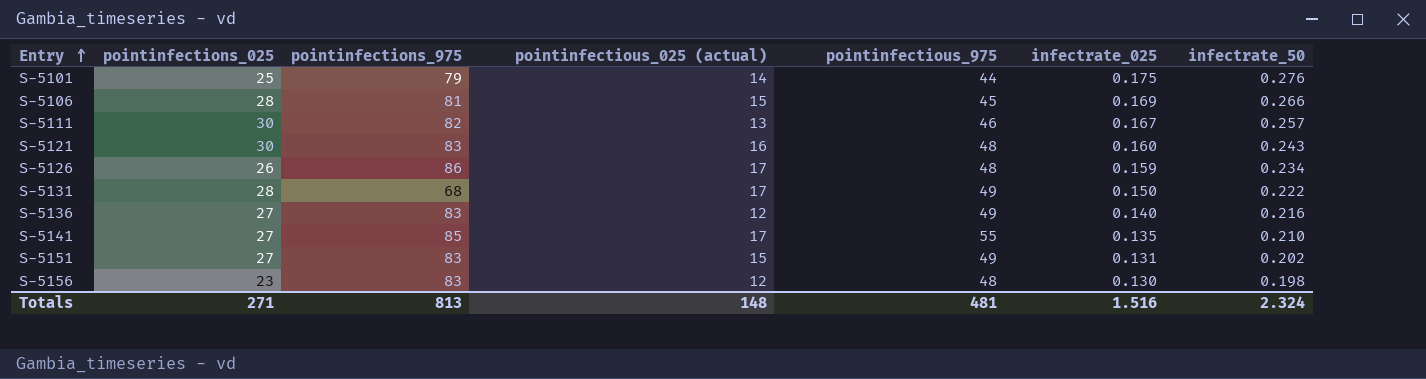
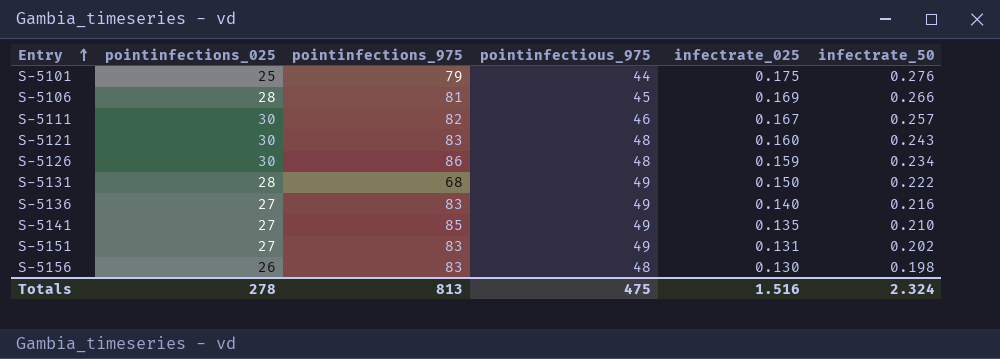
column pointinfectious_025 (actual) | position: 4 -> none
S-5126 | pointinfections_025: 26 -> 30
S-5141 | pointinfectious_975: 55 -> 49
S-5156 | pointinfections_025: 23 -> 26
Totals | pointinfections_025: 271 -> 278
Totals | pointinfectious_975: 481 -> 475

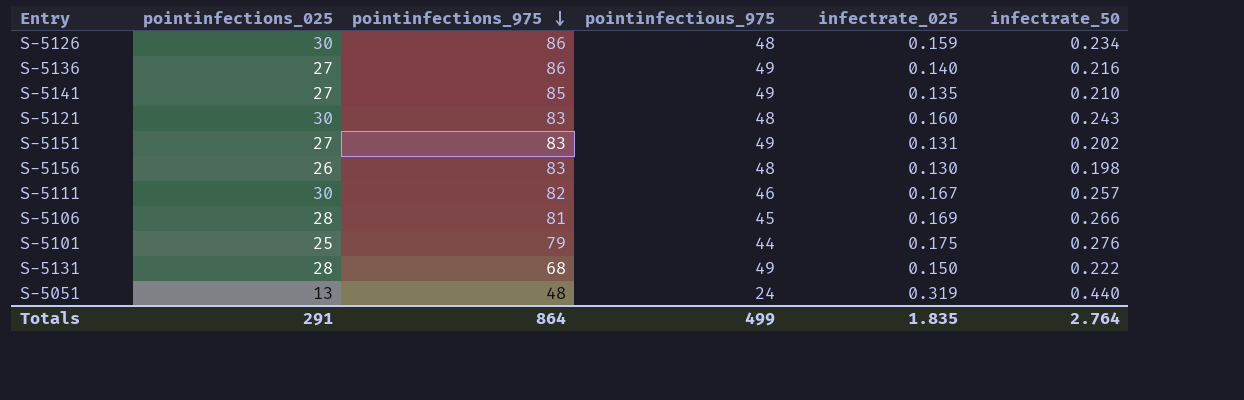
row order: Entry ascending -> pointinfections_975 descending
S-5136 | pointinfections_975: 83 -> 86
row S-5051: none -> 13 | 48 | 24 | 0.319 | 0.440
Totals | pointinfections_025: 278 -> 291
Totals | pointinfections_975: 813 -> 864
Totals | pointinfectious_975: 475 -> 499
Totals | infectrate_025: 1.516 -> 1.835
Totals | infectrate_50: 2.324 -> 2.764

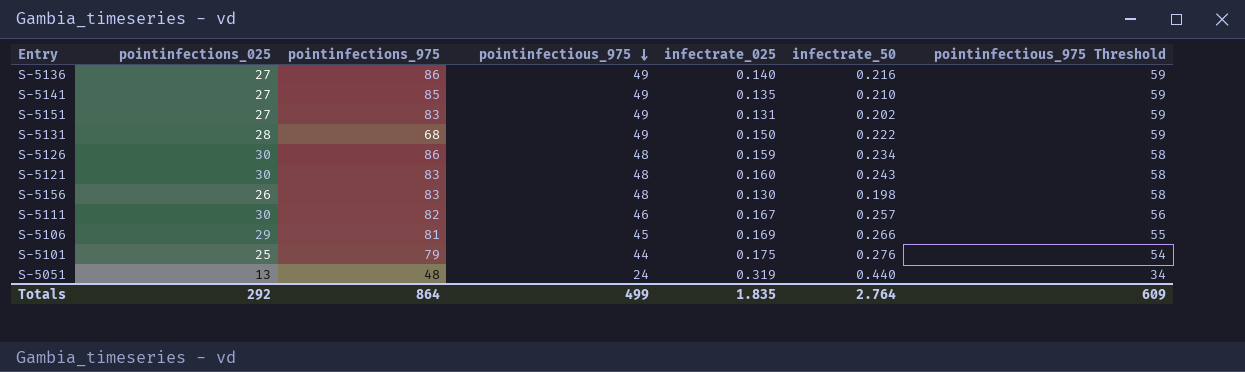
row order: pointinfections_975 descending -> pointinfectious_975 descending
column pointinfectious_975 Threshold | formula: none -> [pointinfectious_975] + 10
S-5106 | pointinfections_025: 28 -> 29
Totals | pointinfections_025: 291 -> 292

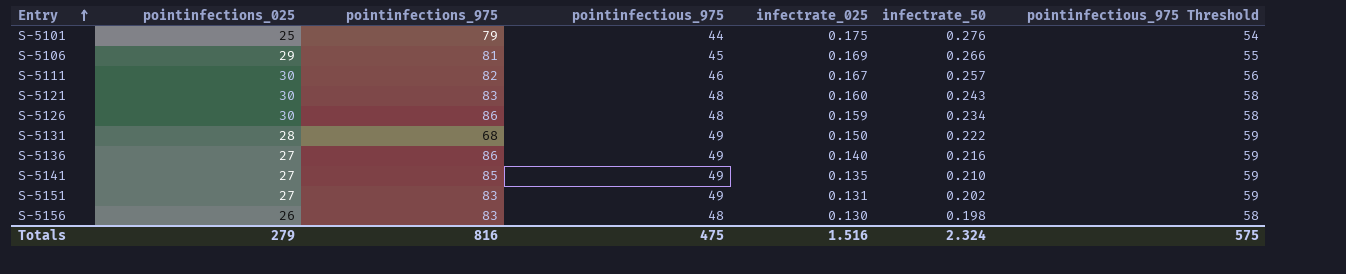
row order: pointinfectious_975 descending -> Entry ascending
row S-5051: 13 | 48 | 24 | 0.319 | 0.440 | 34 -> none
Totals | pointinfections_025: 292 -> 279
Totals | pointinfections_975: 864 -> 816
Totals | pointinfectious_975: 499 -> 475
Totals | infectrate_025: 1.835 -> 1.516
Totals | infectrate_50: 2.764 -> 2.324
Totals | pointinfectious_975 Threshold: 609 -> 575

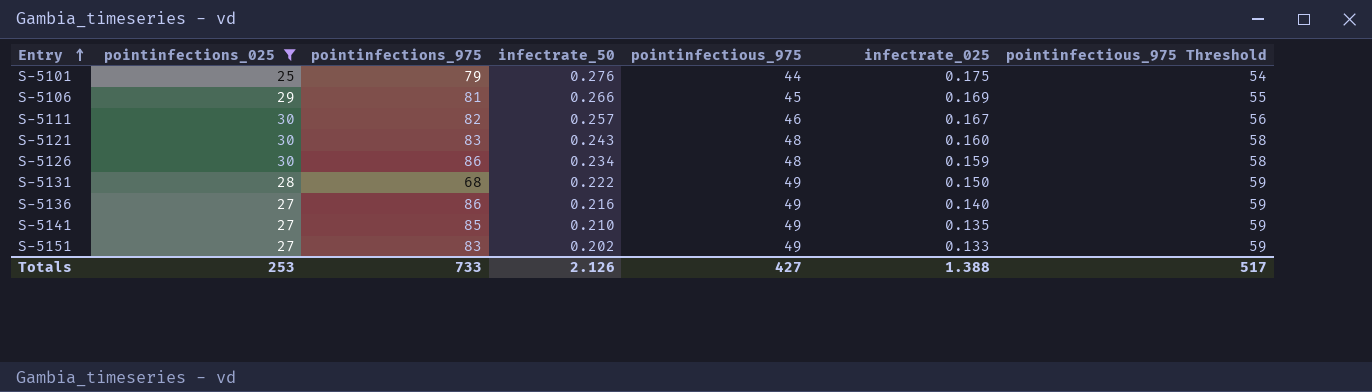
filter: none -> pointinfections_025 != 26
column infectrate_50 | position: 6 -> 4
S-5151 | infectrate_025: 0.131 -> 0.133
Totals | pointinfections_025: 279 -> 253
Totals | pointinfections_975: 816 -> 733
Totals | infectrate_50: 2.324 -> 2.126
Totals | pointinfectious_975: 475 -> 427
Totals | infectrate_025: 1.516 -> 1.388
Totals | pointinfectious_975 Threshold: 575 -> 517

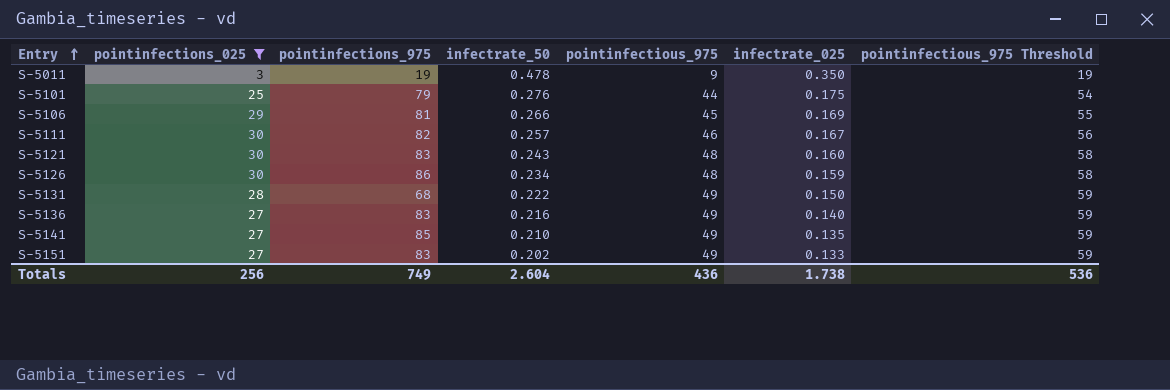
row S-5011: none -> 3 | 19 | 0.478 | 9 | 0.350 | 19
S-5136 | pointinfections_975: 86 -> 83
Totals | pointinfections_025: 253 -> 256
Totals | pointinfections_975: 733 -> 749
Totals | infectrate_50: 2.126 -> 2.604
Totals | pointinfectious_975: 427 -> 436
Totals | infectrate_025: 1.388 -> 1.738
Totals | pointinfectious_975 Threshold: 517 -> 536

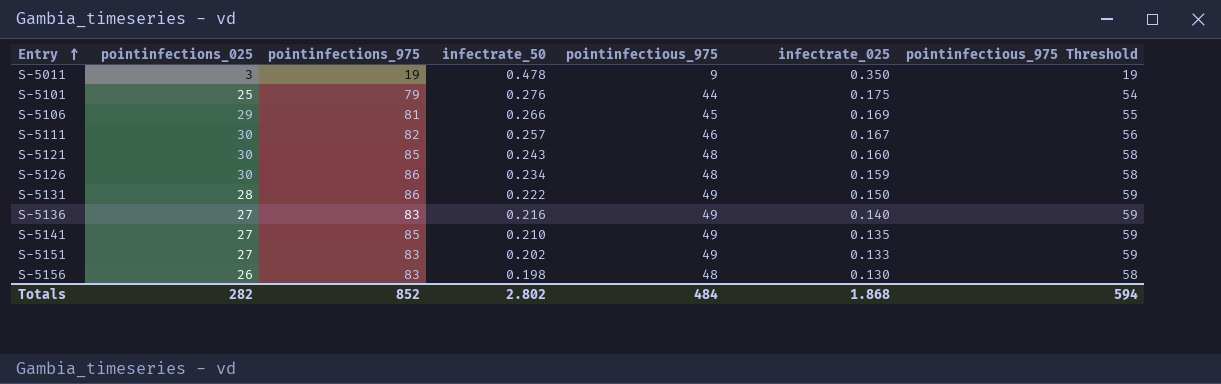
filter: pointinfections_025 != 26 -> none
S-5121 | pointinfections_975: 83 -> 85
S-5131 | pointinfections_975: 68 -> 86
Totals | pointinfections_025: 256 -> 282
Totals | pointinfections_975: 749 -> 852
Totals | infectrate_50: 2.604 -> 2.802
Totals | pointinfectious_975: 436 -> 484
Totals | infectrate_025: 1.738 -> 1.868
Totals | pointinfectious_975 Threshold: 536 -> 594

